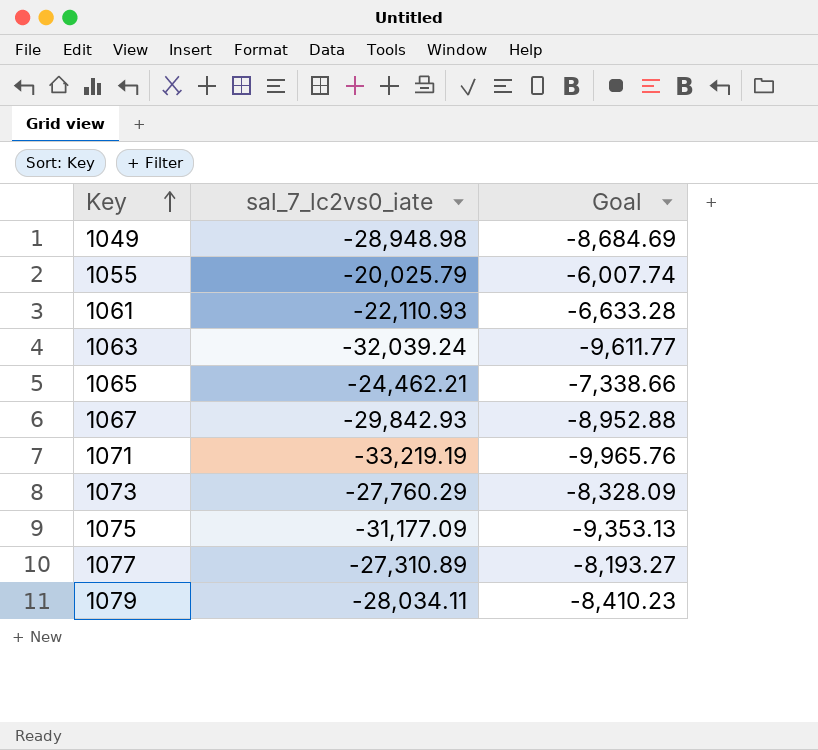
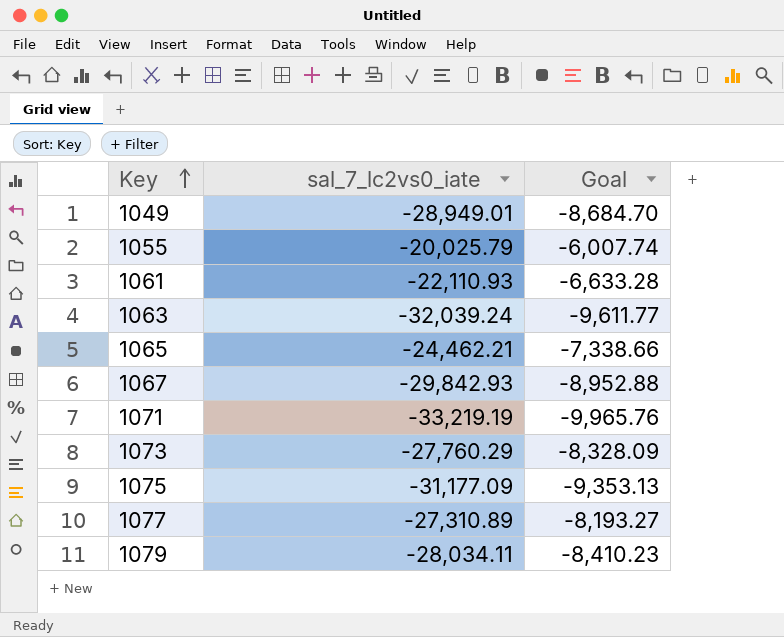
1049 | sal_7_lc2vs0_iate: -28,948.98 -> -28,949.01
1049 | Goal: -8,684.69 -> -8,684.70

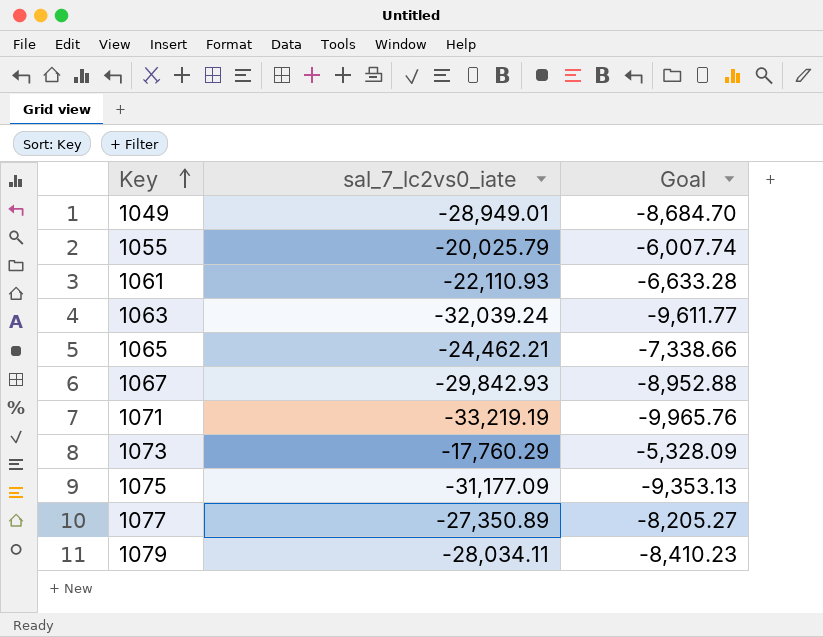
1073 | sal_7_lc2vs0_iate: -27,760.29 -> -17,760.29
1073 | Goal: -8,328.09 -> -5,328.09
1077 | sal_7_lc2vs0_iate: -27,310.89 -> -27,350.89
1077 | Goal: -8,193.27 -> -8,205.27

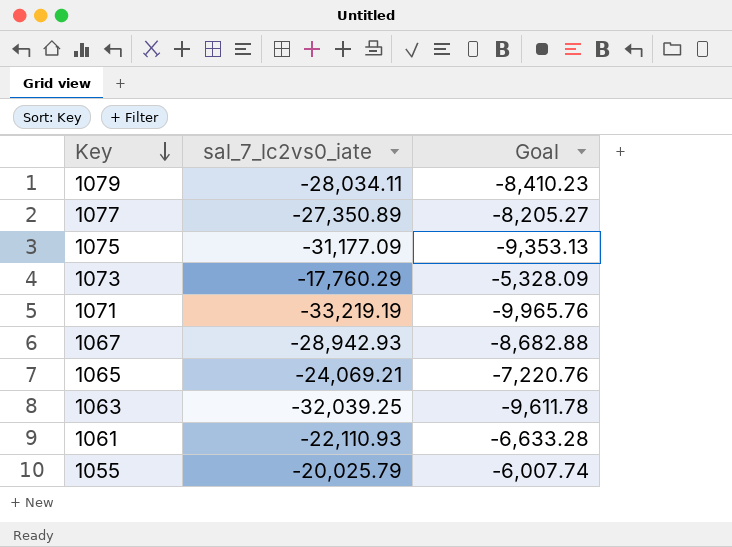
row order: Key ascending -> Key descending
row 1049: -28,949.01 | -8,684.70 -> none
1067 | sal_7_lc2vs0_iate: -29,842.93 -> -28,942.93
1067 | Goal: -8,952.88 -> -8,682.88
1065 | sal_7_lc2vs0_iate: -24,462.21 -> -24,069.21
1065 | Goal: -7,338.66 -> -7,220.76
1063 | sal_7_lc2vs0_iate: -32,039.24 -> -32,039.25
1063 | Goal: -9,611.77 -> -9,611.78

